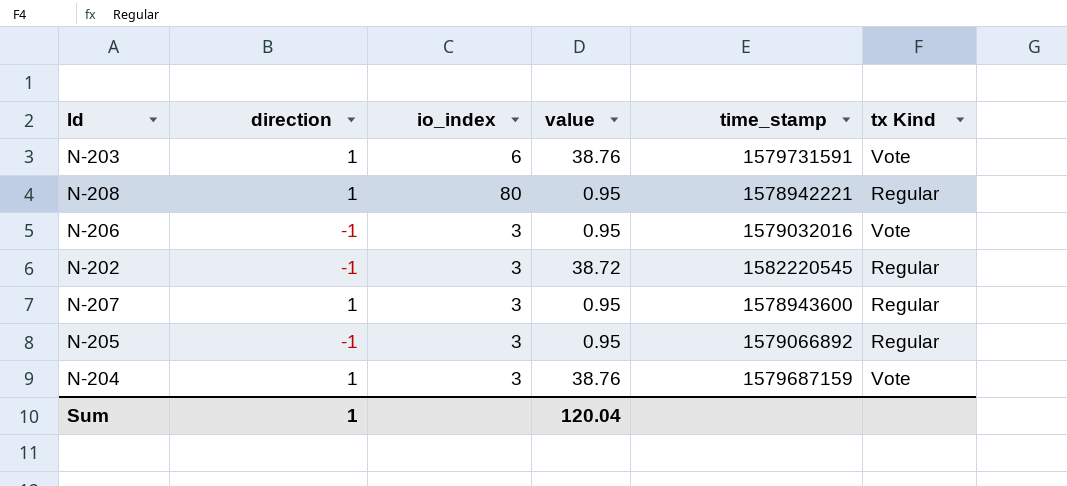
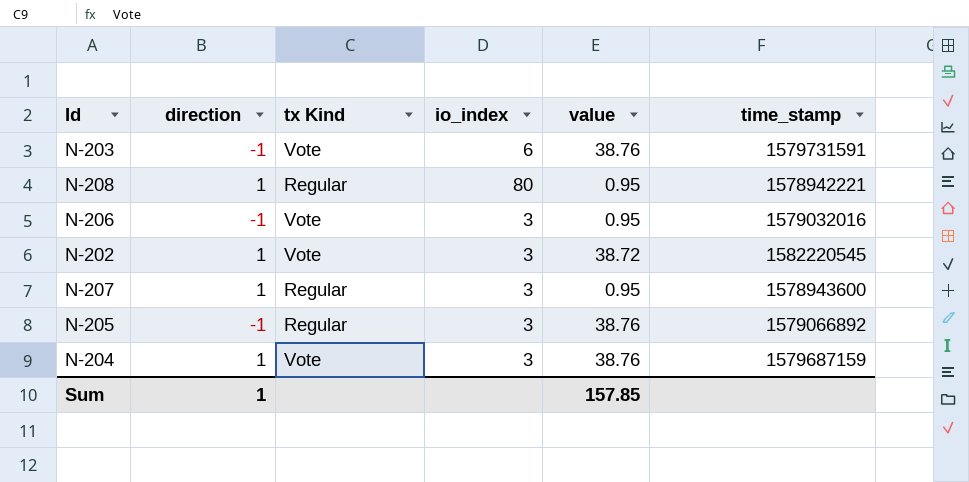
column tx Kind | position: 6 -> 3
N-203 | direction: 1 -> -1
N-202 | direction: -1 -> 1
N-202 | tx Kind: Regular -> Vote
N-205 | value: 0.95 -> 38.76
Sum | value: 120.04 -> 157.85

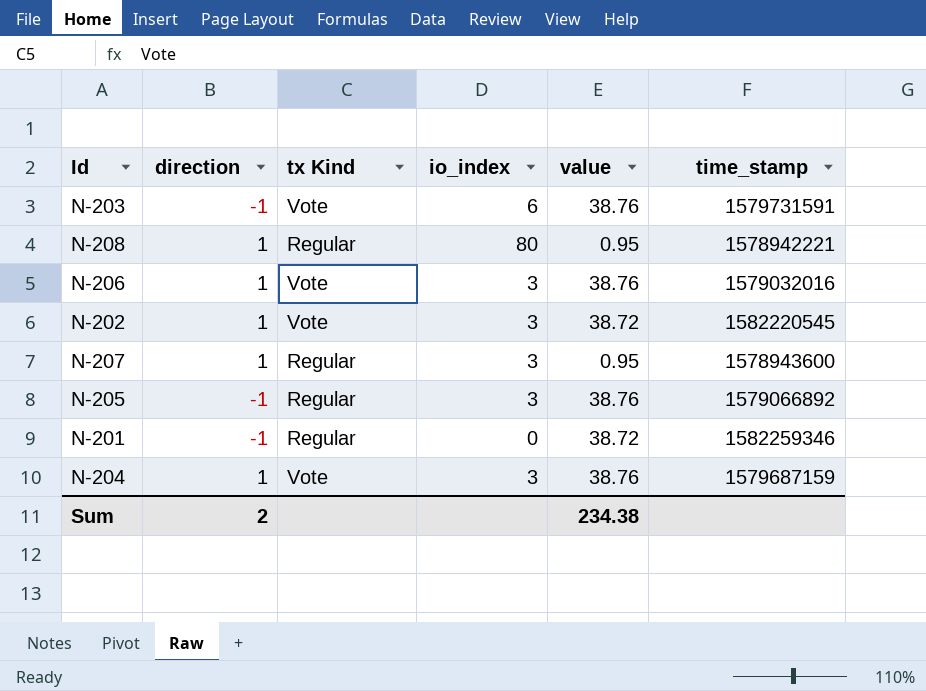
N-206 | direction: -1 -> 1
N-206 | value: 0.95 -> 38.76
row N-201: none -> -1 | Regular | 0 | 38.72 | 1582259346
Sum | direction: 1 -> 2
Sum | value: 157.85 -> 234.38

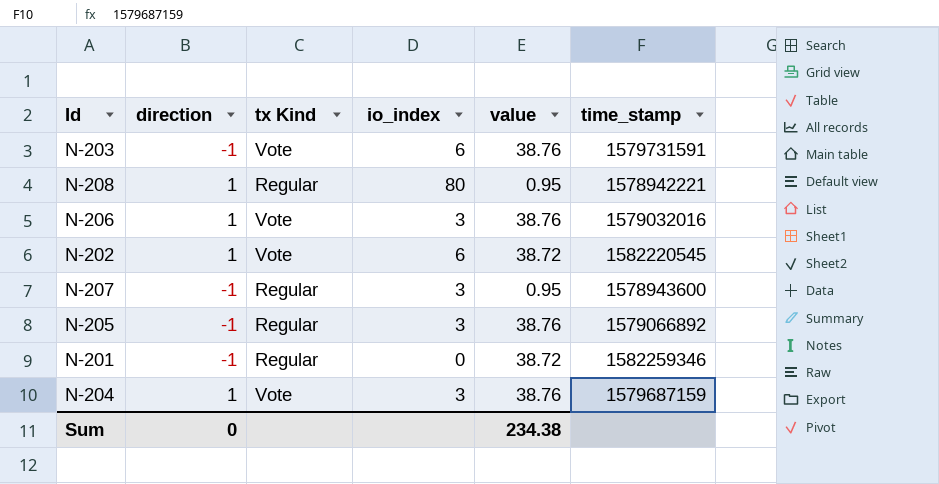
N-202 | io_index: 3 -> 6
N-207 | direction: 1 -> -1
Sum | direction: 2 -> 0

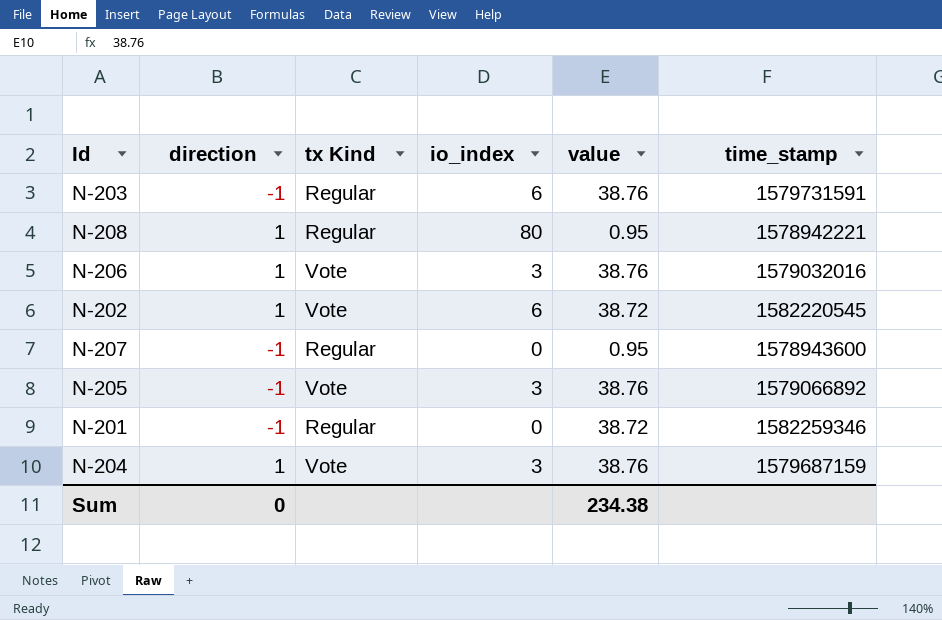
N-203 | tx Kind: Vote -> Regular
N-207 | io_index: 3 -> 0
N-205 | tx Kind: Regular -> Vote

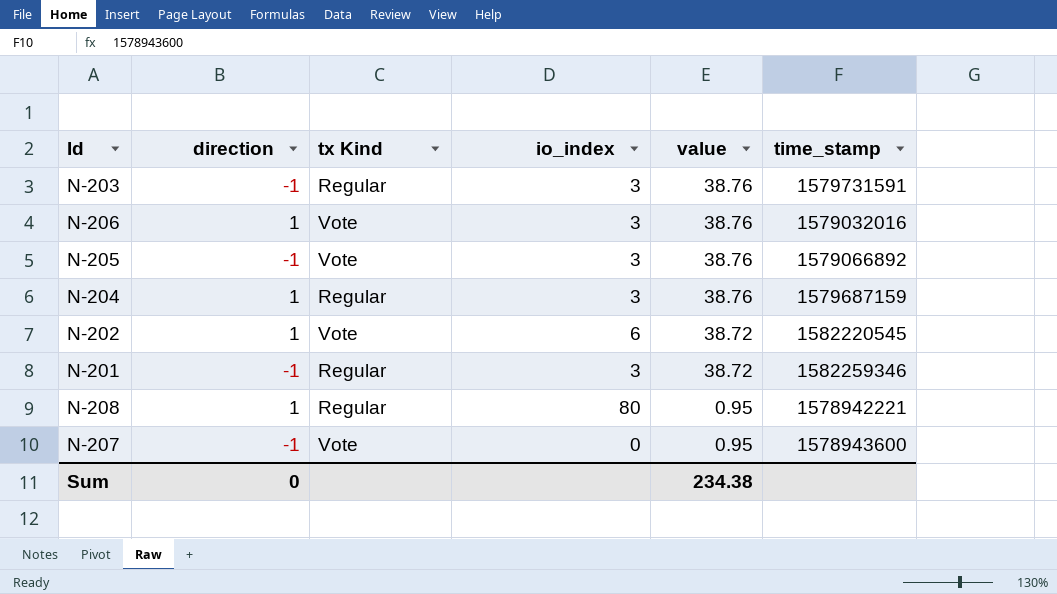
row order: none -> value descending
N-203 | io_index: 6 -> 3
N-204 | tx Kind: Vote -> Regular
N-201 | io_index: 0 -> 3
N-207 | tx Kind: Regular -> Vote

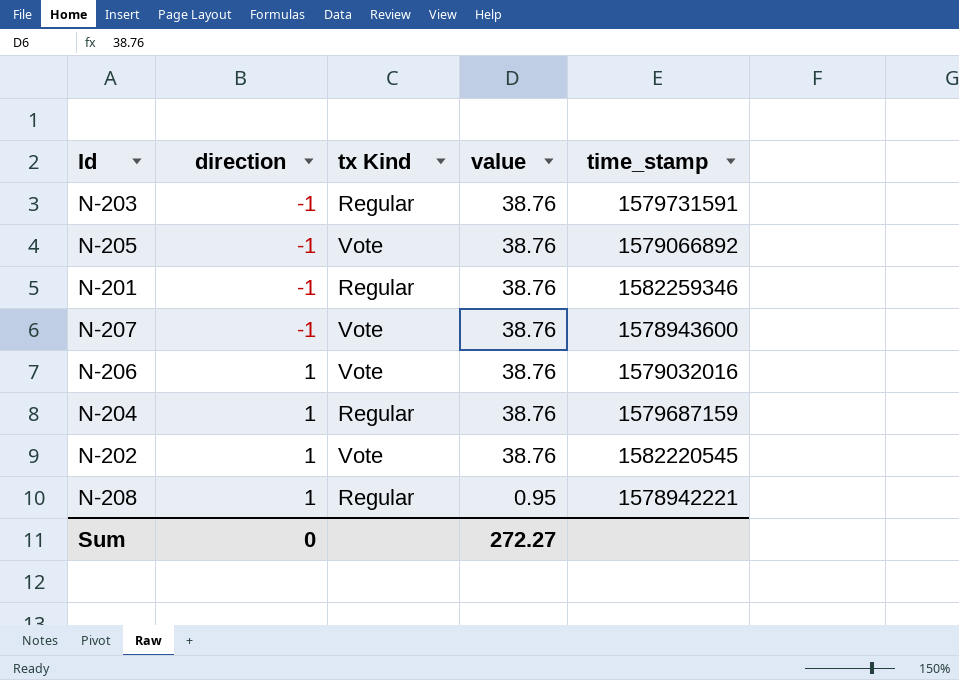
row order: value descending -> direction ascending
column io_index | position: 4 -> none
N-201 | value: 38.72 -> 38.76
N-207 | value: 0.95 -> 38.76
N-202 | value: 38.72 -> 38.76
Sum | value: 234.38 -> 272.27

